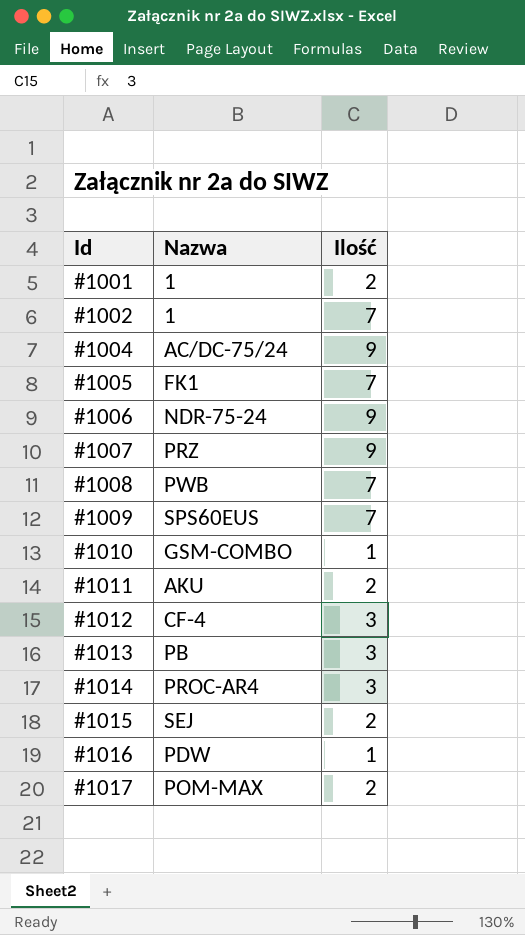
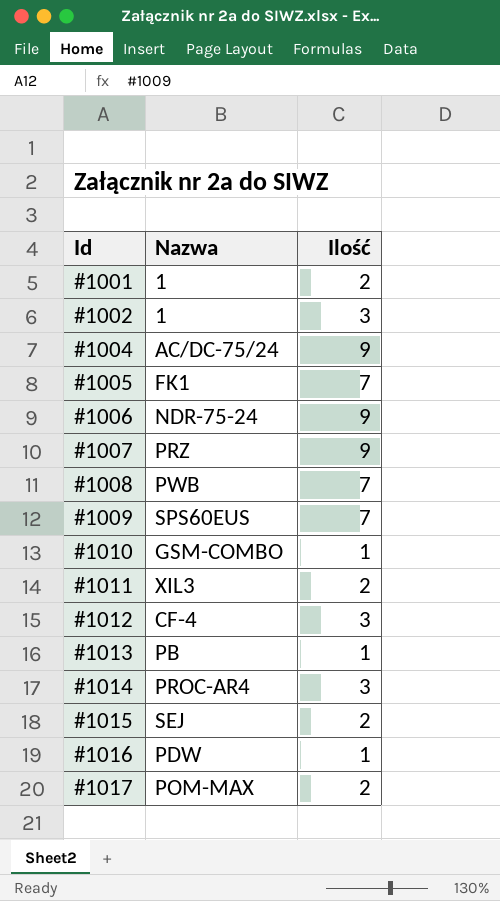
#1002 | Ilość: 7 -> 3
#1011 | Nazwa: AKU -> XIL3
#1013 | Ilość: 3 -> 1

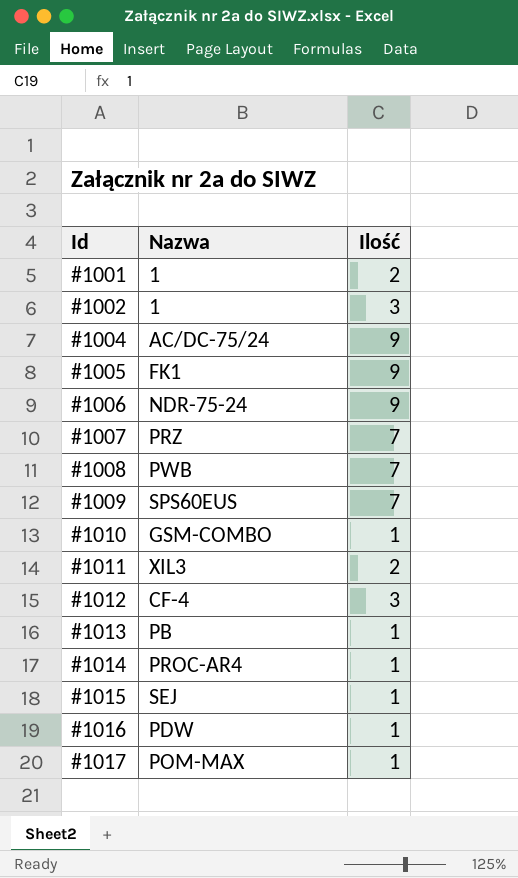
#1005 | Ilość: 7 -> 9
#1007 | Ilość: 9 -> 7
#1014 | Ilość: 3 -> 1
#1015 | Ilość: 2 -> 1
#1017 | Ilość: 2 -> 1

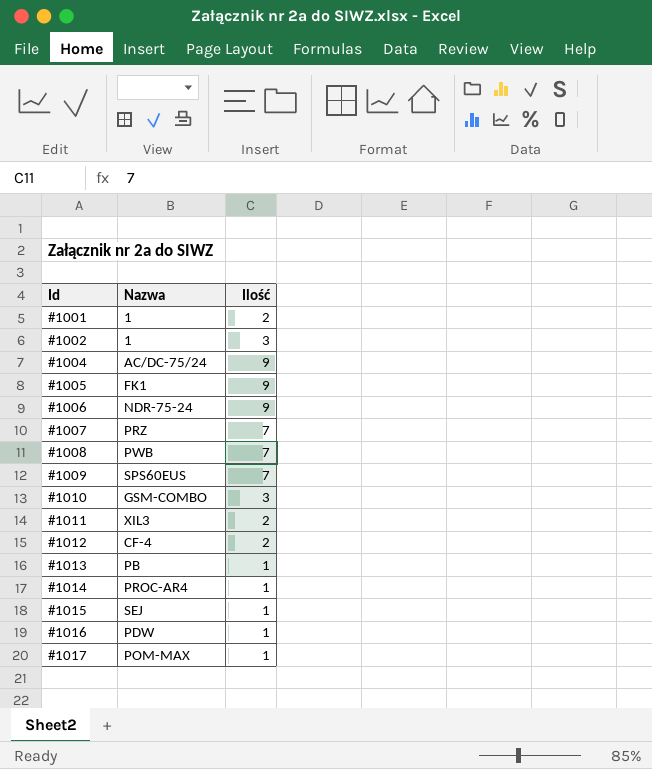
#1010 | Ilość: 1 -> 3
#1012 | Ilość: 3 -> 2

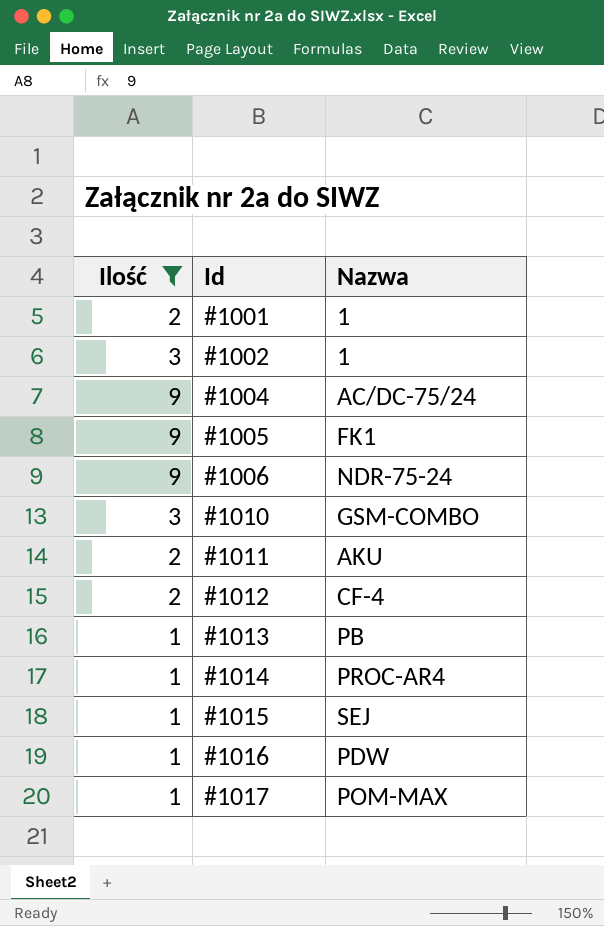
filter: none -> Ilość != 7
column Ilość | position: 3 -> 1
#1011 | Nazwa: XIL3 -> AKU

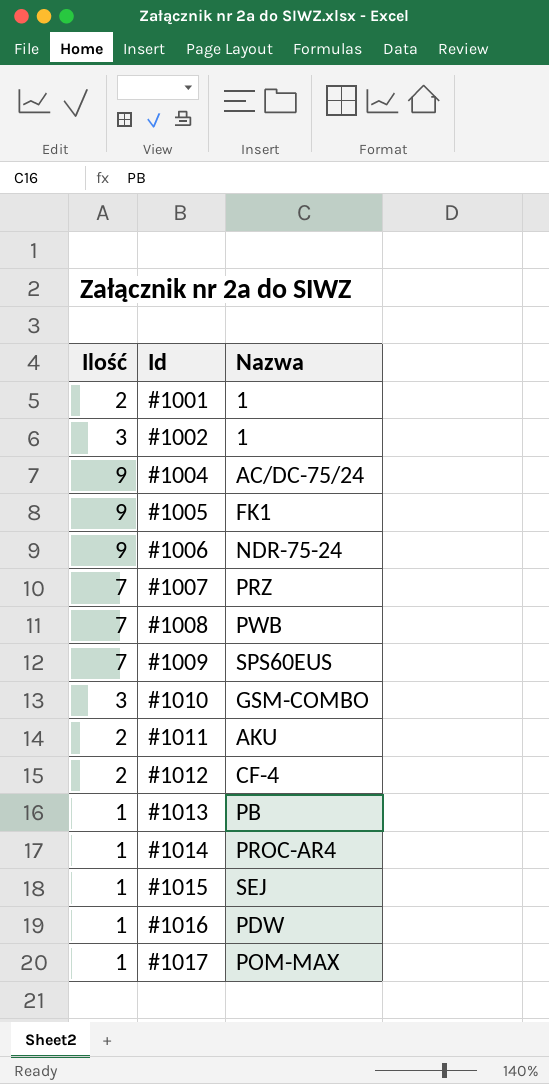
filter: Ilość != 7 -> none

